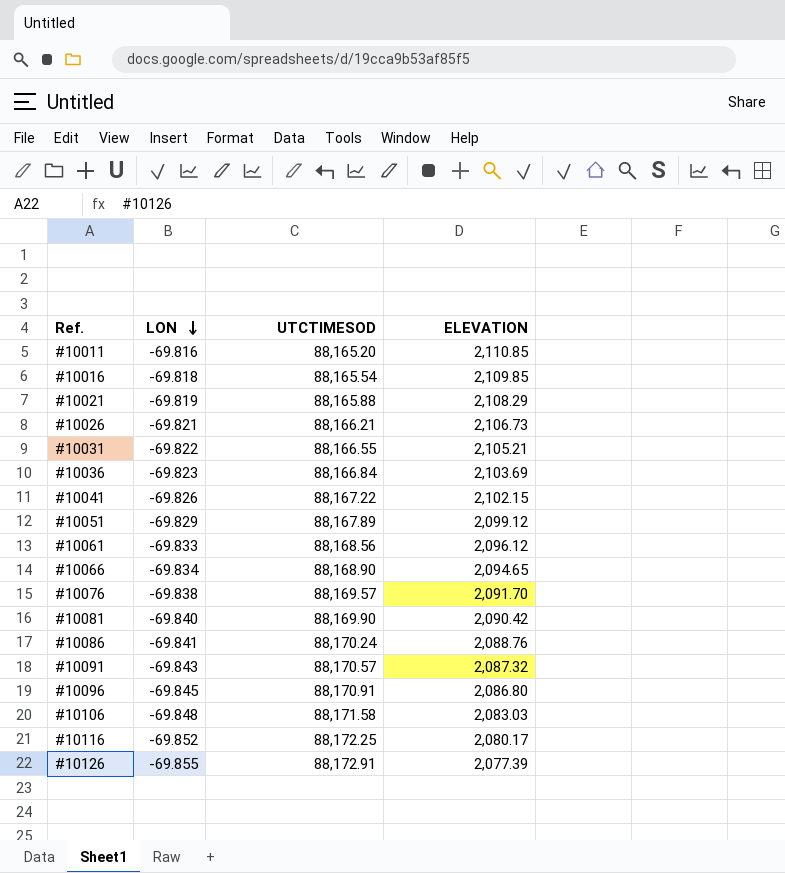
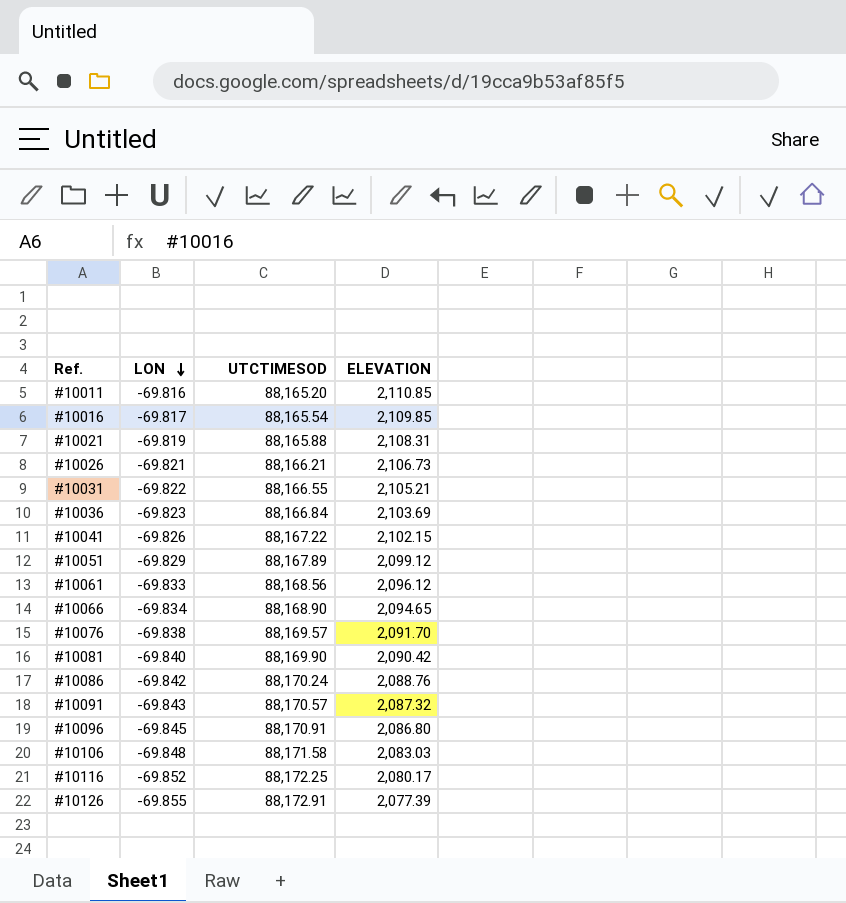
#10016 | LON: -69.818 -> -69.817
#10021 | ELEVATION: 2,108.29 -> 2,108.31
#10086 | LON: -69.841 -> -69.842

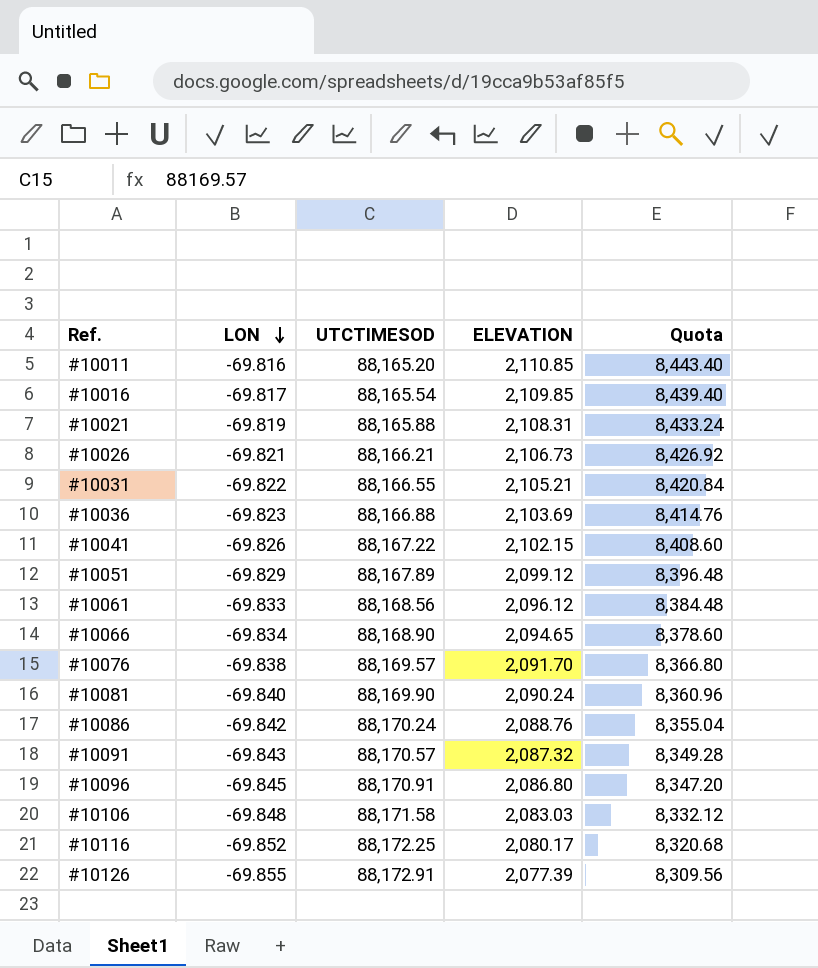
column Quota | formula: none -> [ELEVATION] * 4
#10036 | UTCTIMESOD: 88,166.84 -> 88,166.88
#10081 | ELEVATION: 2,090.42 -> 2,090.24

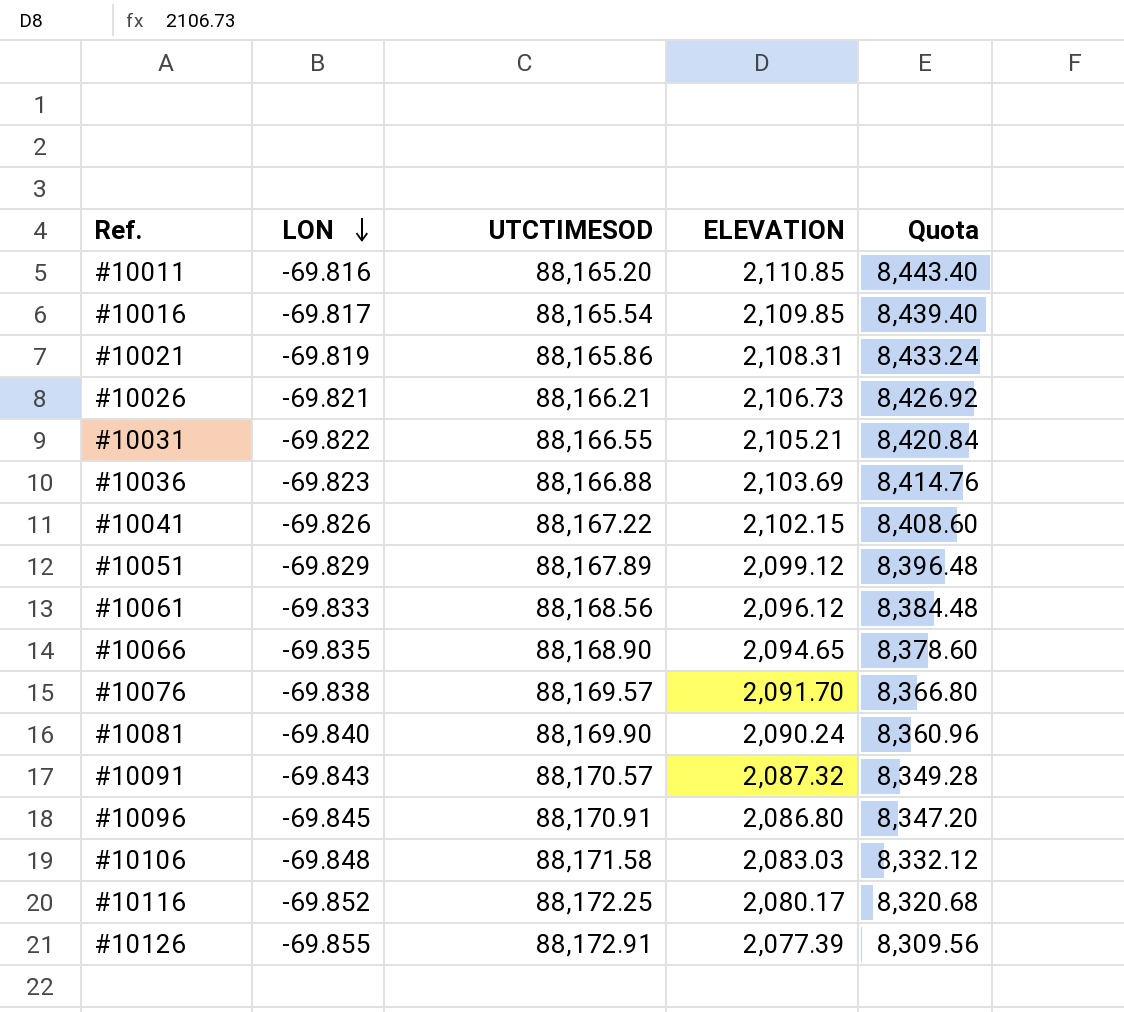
row #10086: -69.842 | 88,170.24 | 2,088.76 | 8,355.04 -> none
#10021 | UTCTIMESOD: 88,165.88 -> 88,165.86
#10066 | LON: -69.834 -> -69.835

